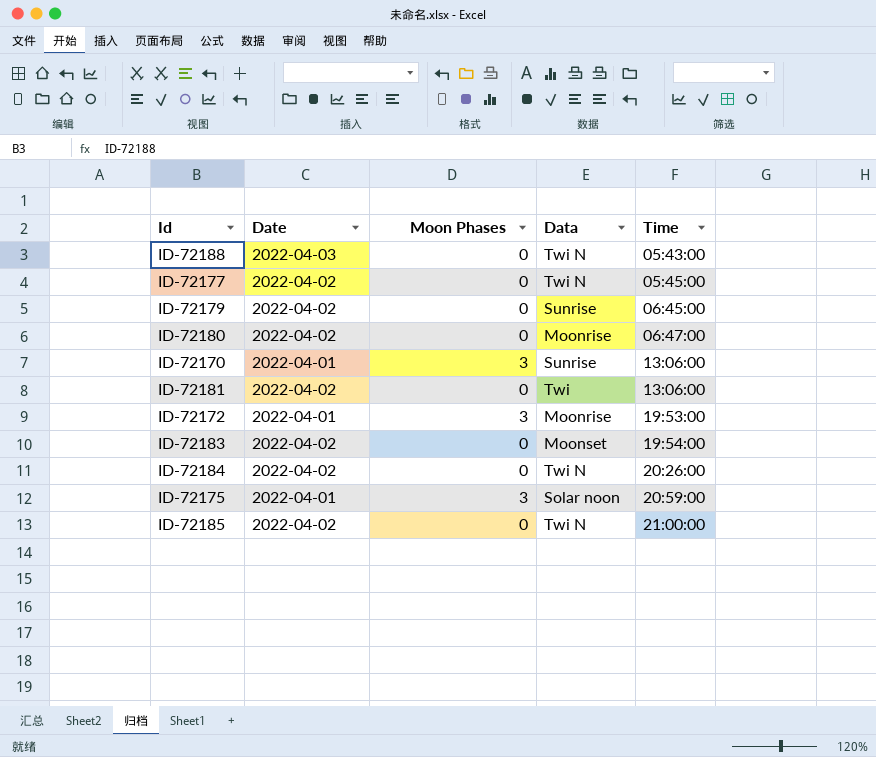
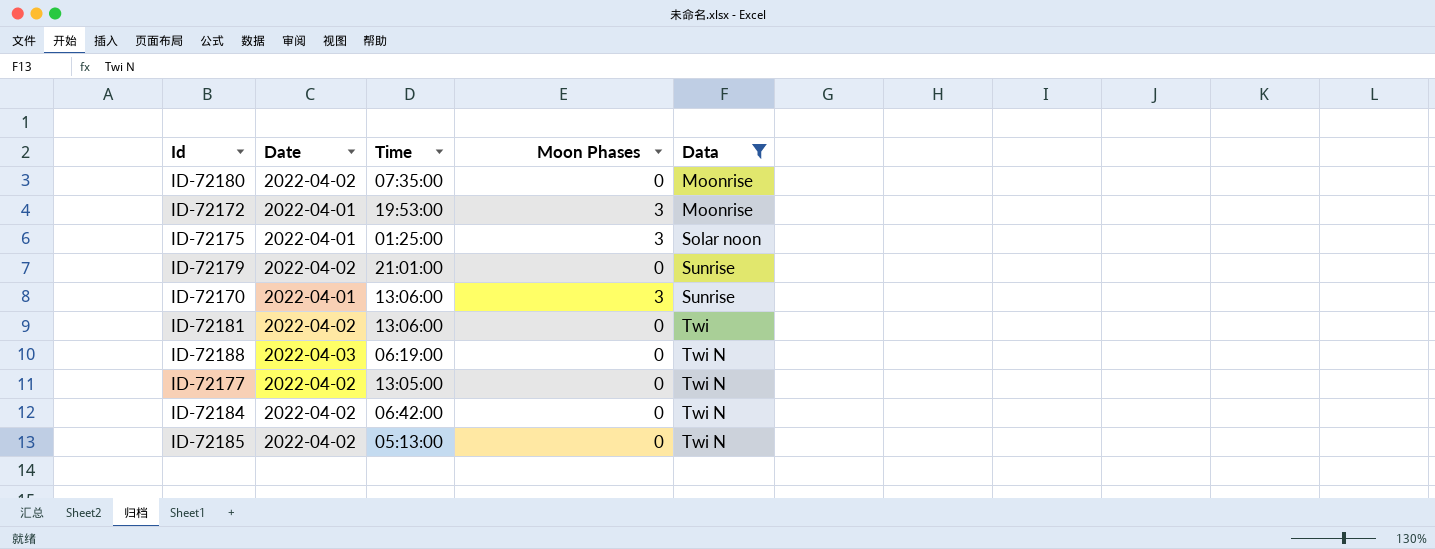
filter: none -> Data != Moonset
row order: Time ascending -> Data ascending
column Time | position: 5 -> 3
ID-72180 | Time: 06:47:00 -> 07:35:00
ID-72175 | Time: 20:59:00 -> 01:25:00
ID-72179 | Time: 06:45:00 -> 21:01:00
ID-72188 | Time: 05:43:00 -> 06:19:00
ID-72177 | Time: 05:45:00 -> 13:05:00
ID-72184 | Time: 20:26:00 -> 06:42:00
ID-72185 | Time: 21:00:00 -> 05:13:00

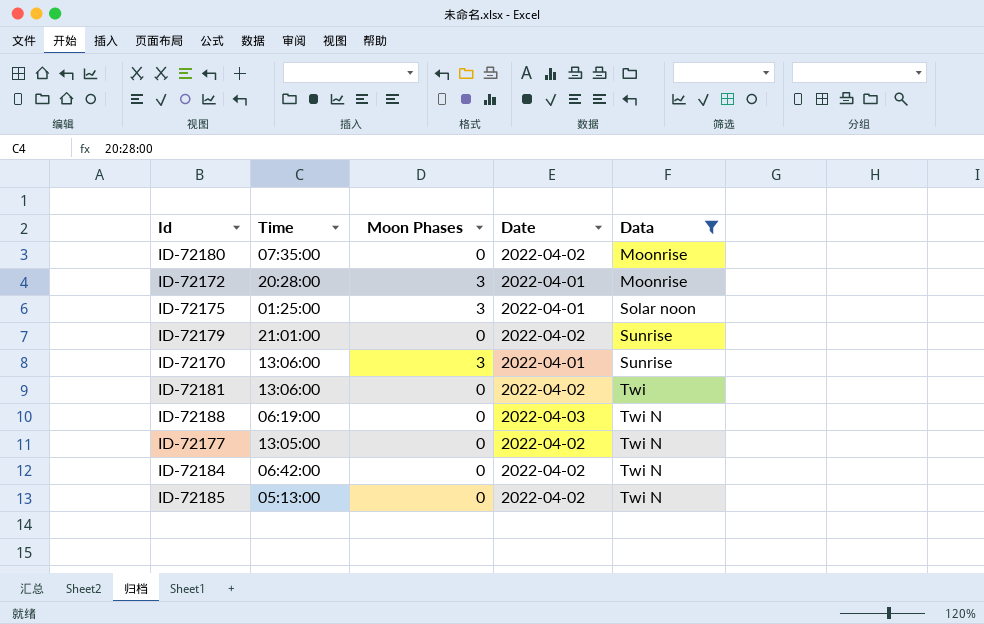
column Date | position: 2 -> 4
ID-72172 | Time: 19:53:00 -> 20:28:00

